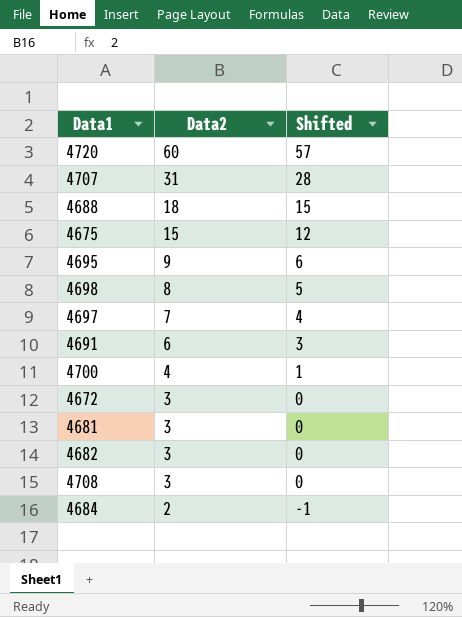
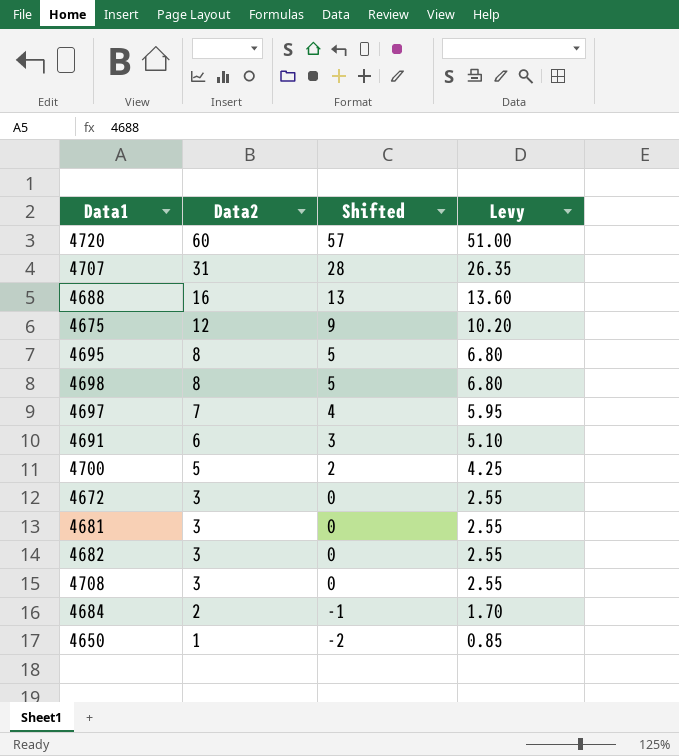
column Levy | formula: none -> [Data2] * 0.85
4688 | Data2: 18 -> 16
4688 | Shifted: 15 -> 13
4675 | Data2: 15 -> 12
4675 | Shifted: 12 -> 9
4695 | Data2: 9 -> 8
4695 | Shifted: 6 -> 5
4700 | Data2: 4 -> 5
4700 | Shifted: 1 -> 2
row 4650: none -> 1 | -2 | 0.85

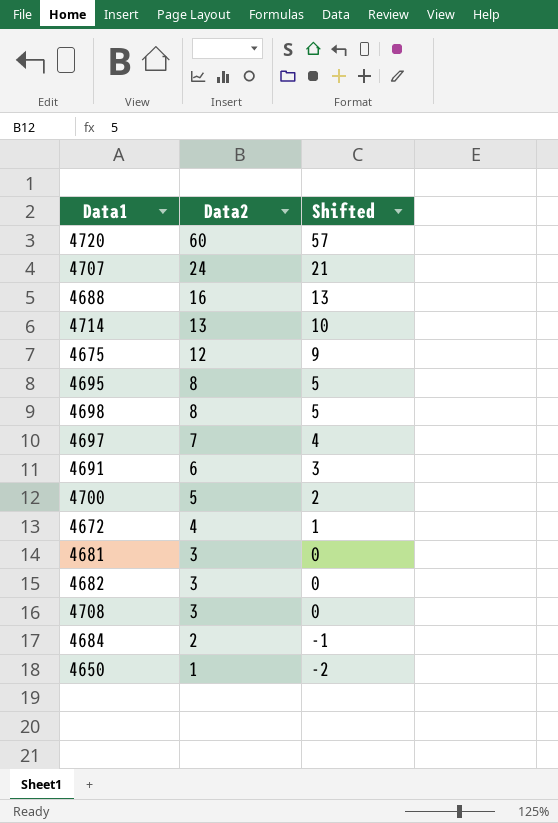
column Levy | formula: [Data2] * 0.85 -> none
4707 | Data2: 31 -> 24
4707 | Shifted: 28 -> 21
row 4714: none -> 13 | 10
4672 | Data2: 3 -> 4
4672 | Shifted: 0 -> 1

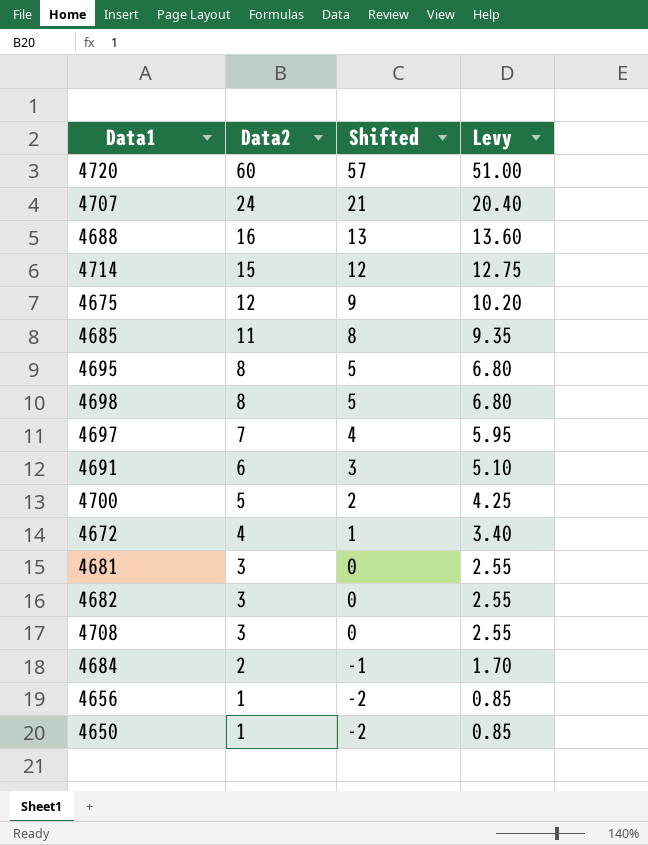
column Levy | formula: none -> [Data2] * 0.85
4714 | Data2: 13 -> 15
4714 | Shifted: 10 -> 12
row 4685: none -> 11 | 8 | 9.35
row 4656: none -> 1 | -2 | 0.85

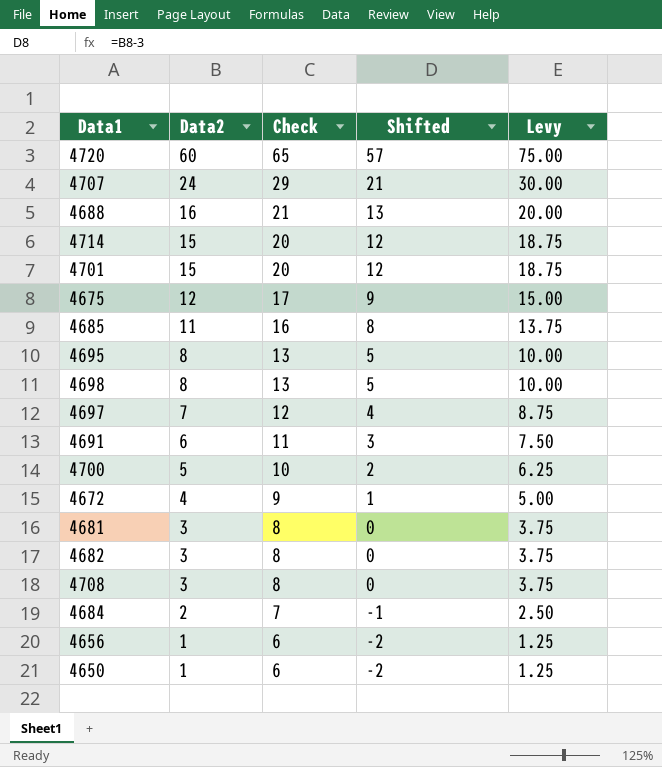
column Check | formula: none -> [Data2] + 5
column Levy | formula: [Data2] * 0.85 -> [Data2] * 1.25
row 4701: none -> 15 | 20 | 12 | 18.75

